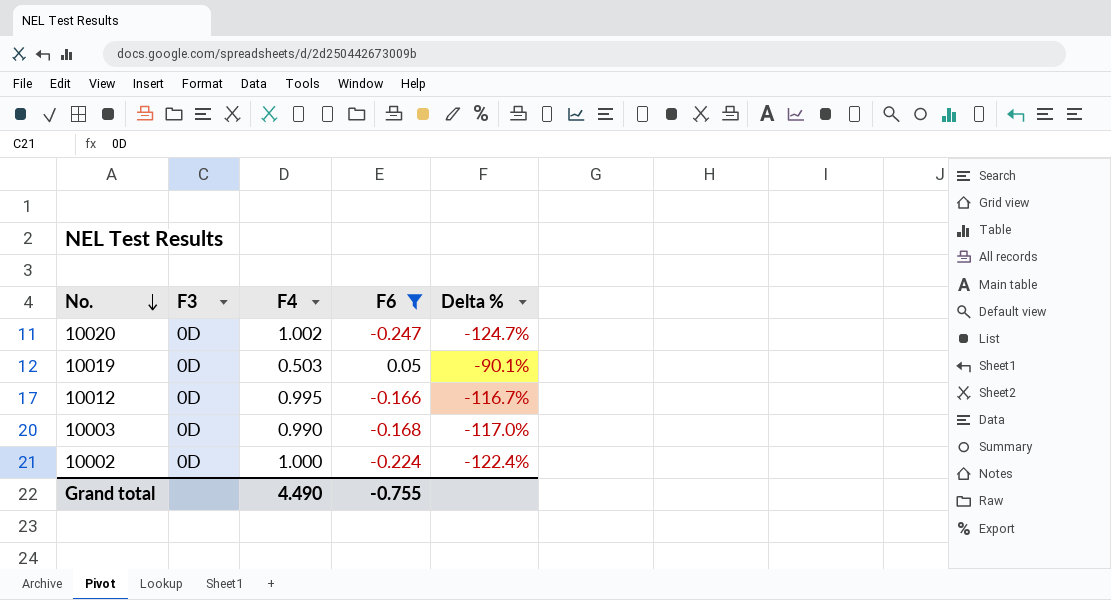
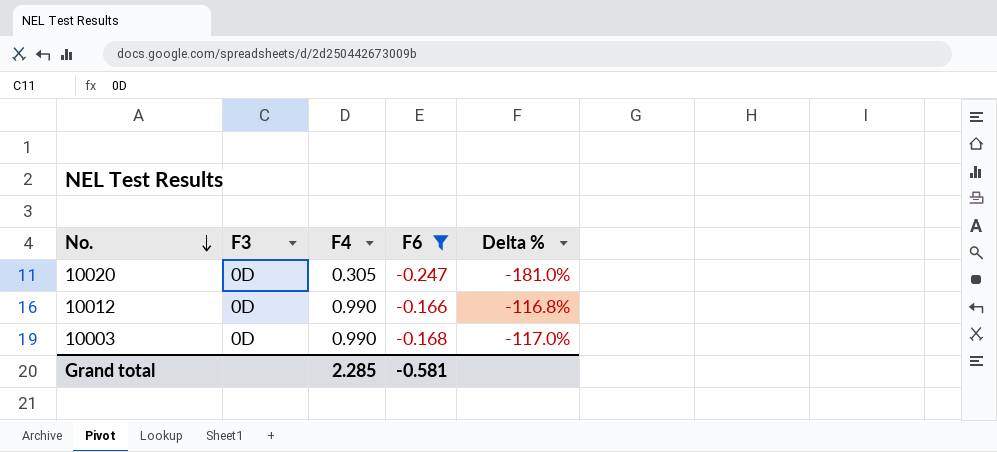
row 10019: 0D | 0.503 | 0.05 | -90.1% -> none
row 10002: 0D | 1.000 | -0.224 | -122.4% -> none
10020 | F4: 1.002 -> 0.305
10020 | Delta %: -124.7% -> -181.0%
10012 | F4: 0.995 -> 0.990
10012 | Delta %: -116.7% -> -116.8%
Grand total | F4: 4.490 -> 2.285
Grand total | F6: -0.755 -> -0.581

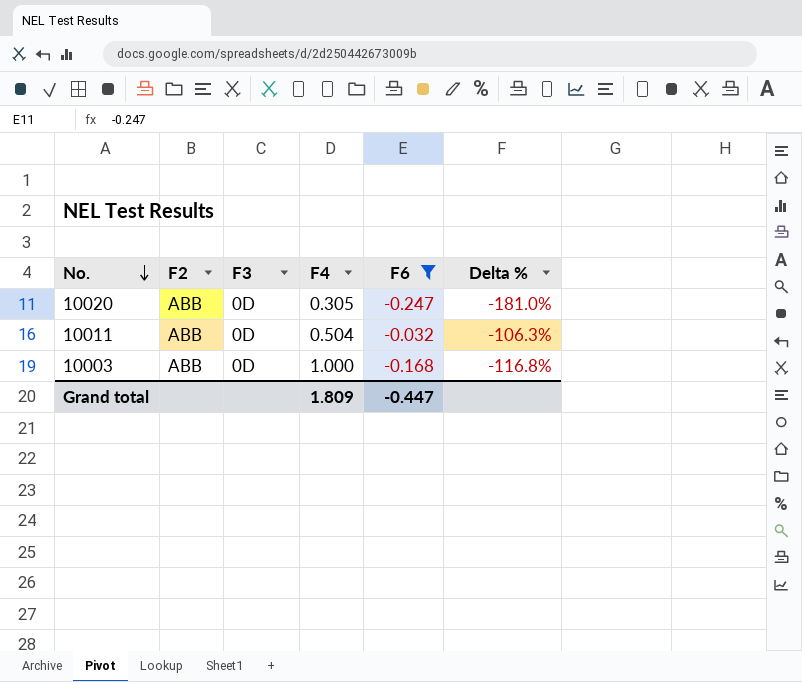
column F2 | position: none -> 2
row 10012: 0D | 0.990 | -0.166 | -116.8% -> none
row 10011: none -> ABB | 0D | 0.504 | -0.032 | -106.3%
10003 | F4: 0.990 -> 1.000
10003 | Delta %: -117.0% -> -116.8%
Grand total | F4: 2.285 -> 1.809
Grand total | F6: -0.581 -> -0.447

